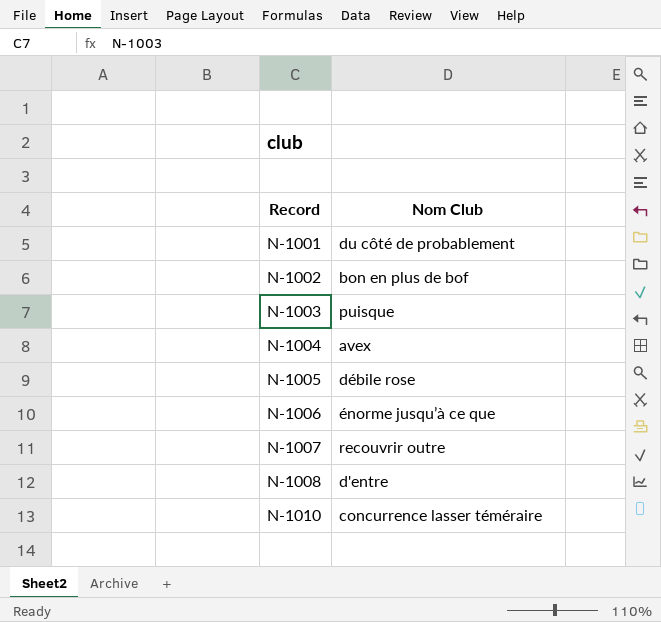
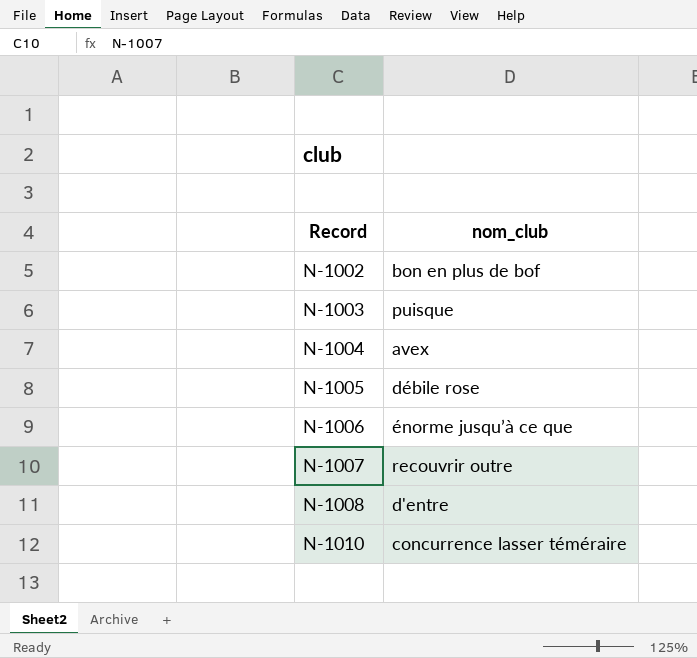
column name: Nom Club -> nom_club
row N-1001: du côté de probablement -> none

